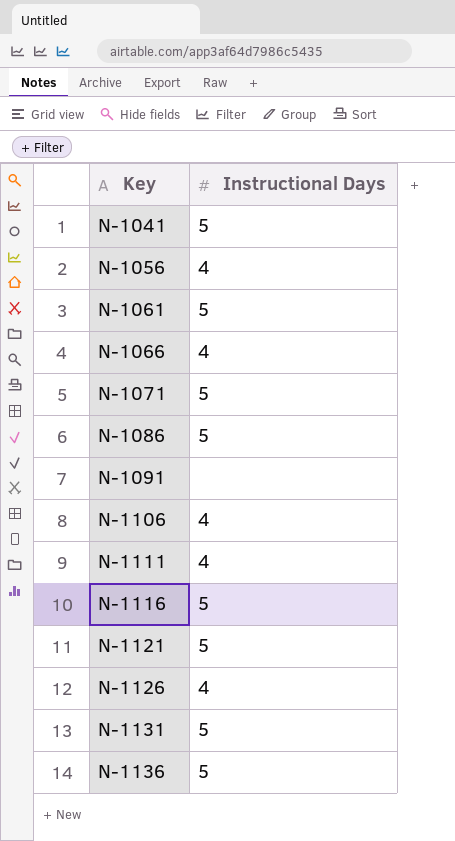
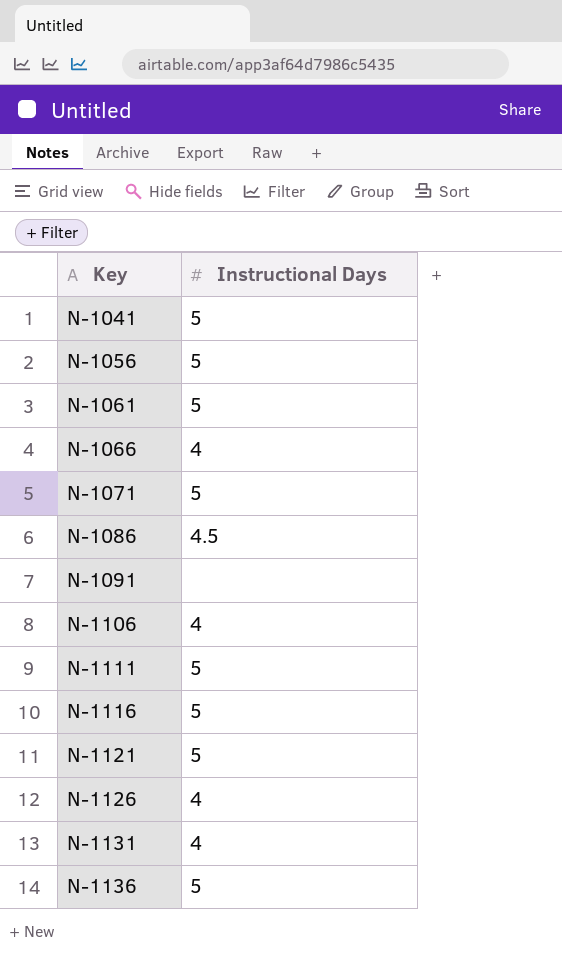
N-1056 | Instructional Days: 4 -> 5
N-1086 | Instructional Days: 5 -> 4.5
N-1111 | Instructional Days: 4 -> 5
N-1131 | Instructional Days: 5 -> 4

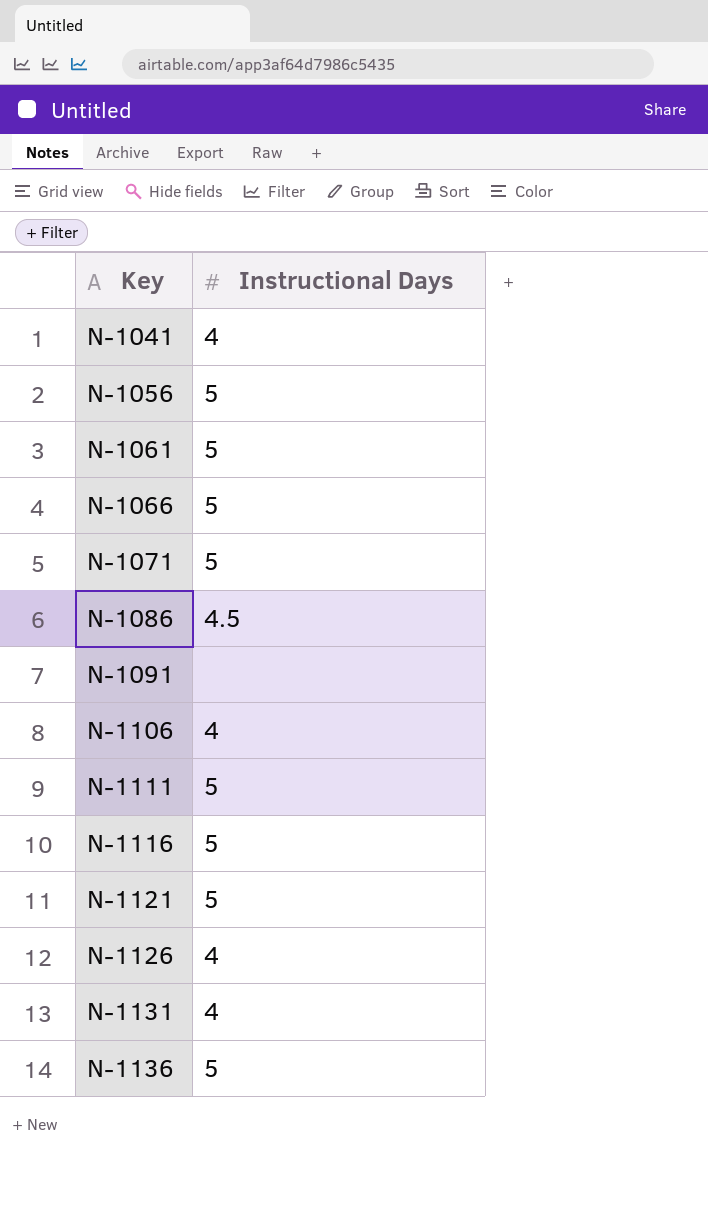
N-1041 | Instructional Days: 5 -> 4
N-1066 | Instructional Days: 4 -> 5

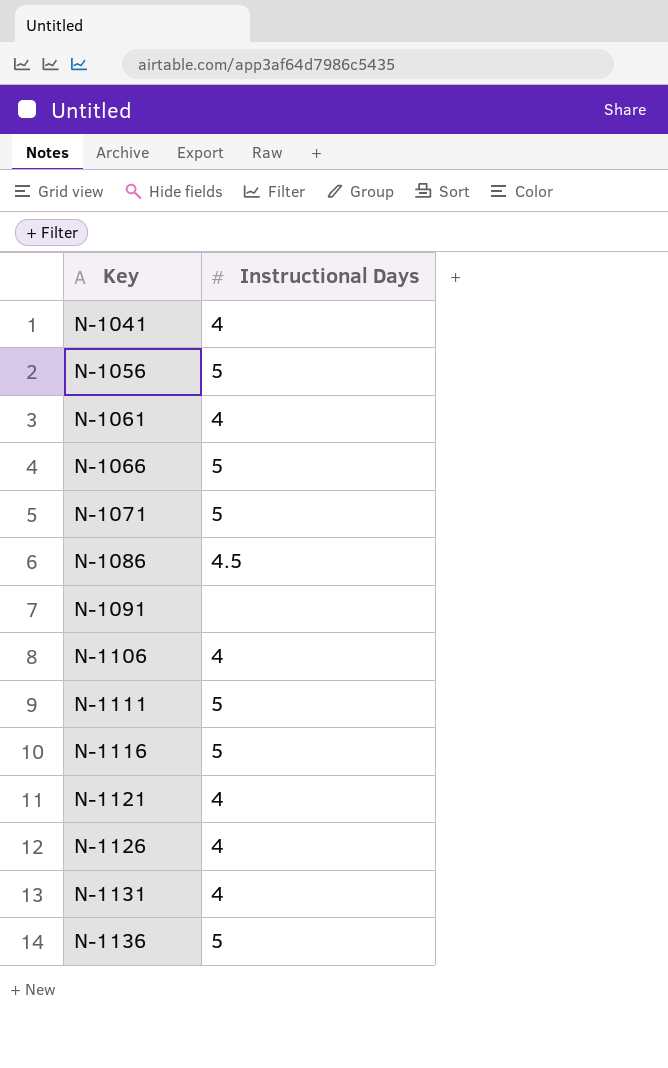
N-1061 | Instructional Days: 5 -> 4
N-1121 | Instructional Days: 5 -> 4

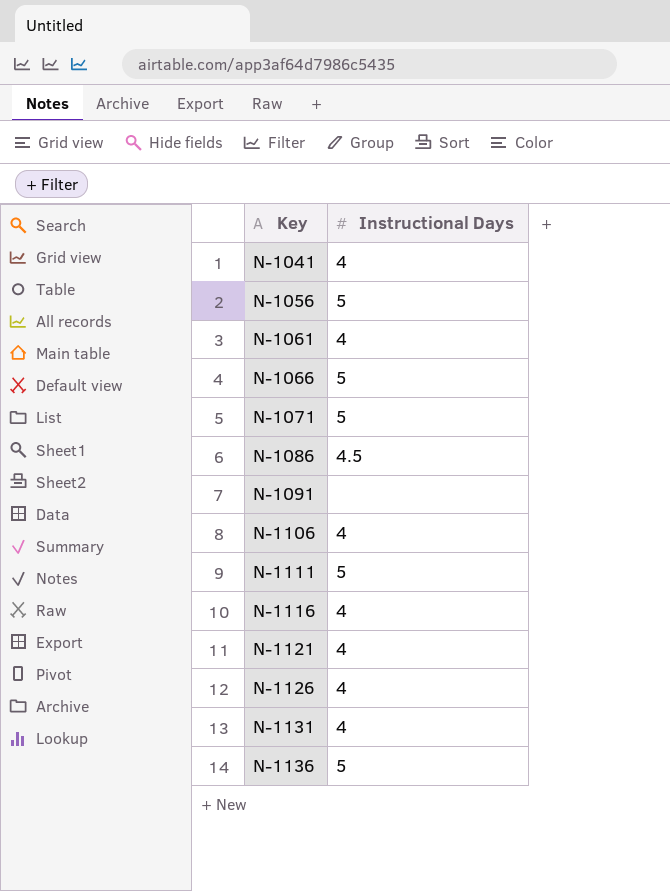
N-1116 | Instructional Days: 5 -> 4

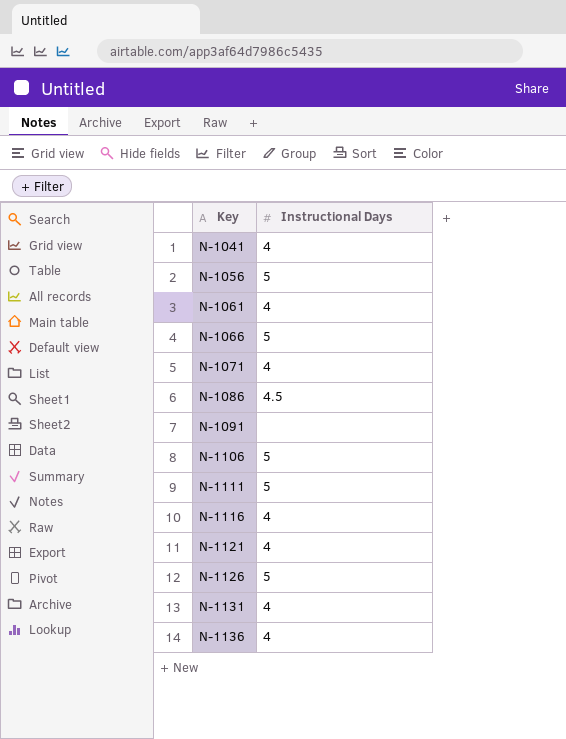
N-1071 | Instructional Days: 5 -> 4
N-1106 | Instructional Days: 4 -> 5
N-1126 | Instructional Days: 4 -> 5
N-1136 | Instructional Days: 5 -> 4

